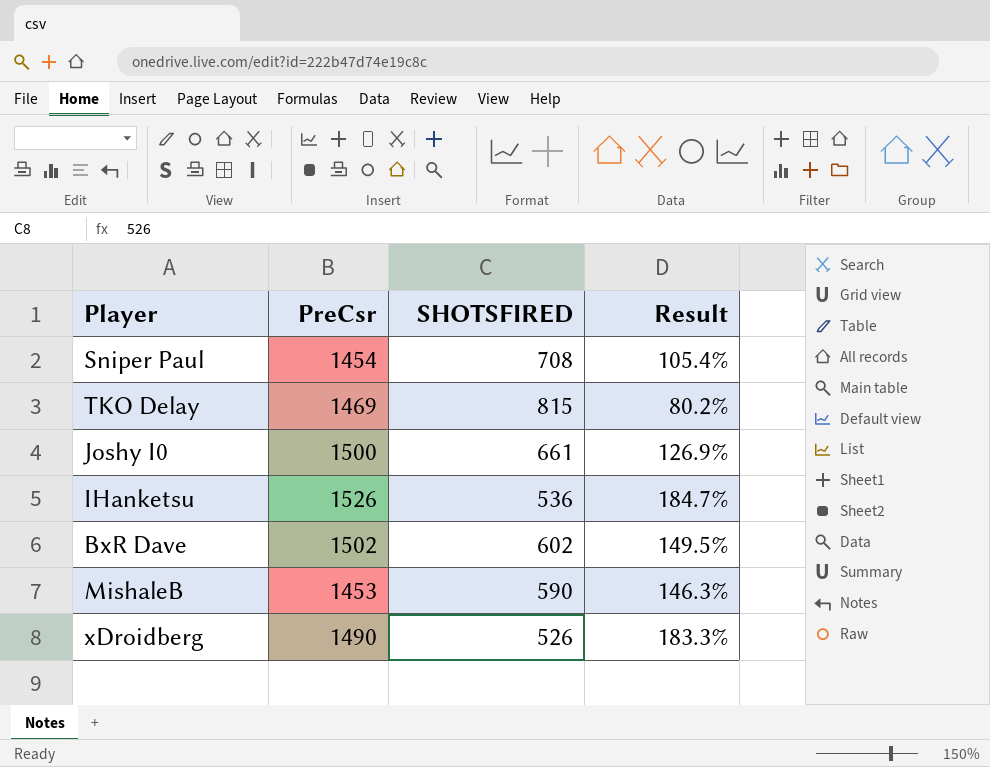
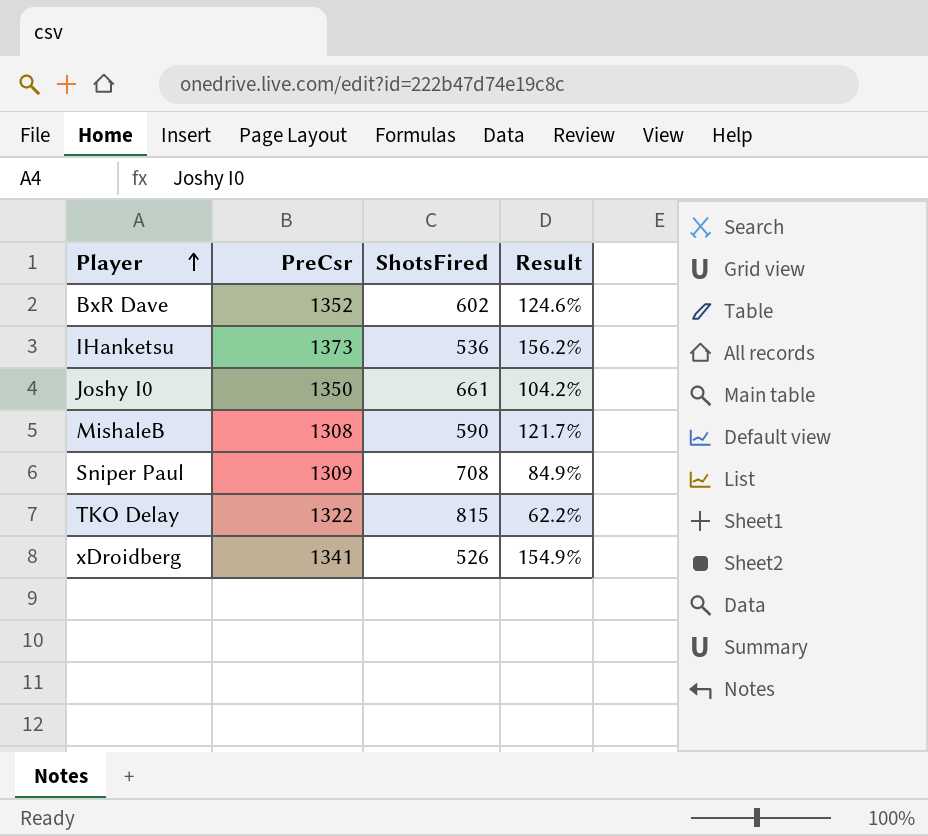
row order: none -> Player ascending
column name: SHOTSFIRED -> ShotsFired
BxR Dave | PreCsr: 1502 -> 1352
BxR Dave | Result: 149.5% -> 124.6%
IHanketsu | PreCsr: 1526 -> 1373
IHanketsu | Result: 184.7% -> 156.2%
Joshy I0 | PreCsr: 1500 -> 1350
Joshy I0 | Result: 126.9% -> 104.2%
MishaleB | PreCsr: 1453 -> 1308
MishaleB | Result: 146.3% -> 121.7%
Sniper Paul | PreCsr: 1454 -> 1309
Sniper Paul | Result: 105.4% -> 84.9%
TKO Delay | PreCsr: 1469 -> 1322
TKO Delay | Result: 80.2% -> 62.2%
xDroidberg | PreCsr: 1490 -> 1341
xDroidberg | Result: 183.3% -> 154.9%

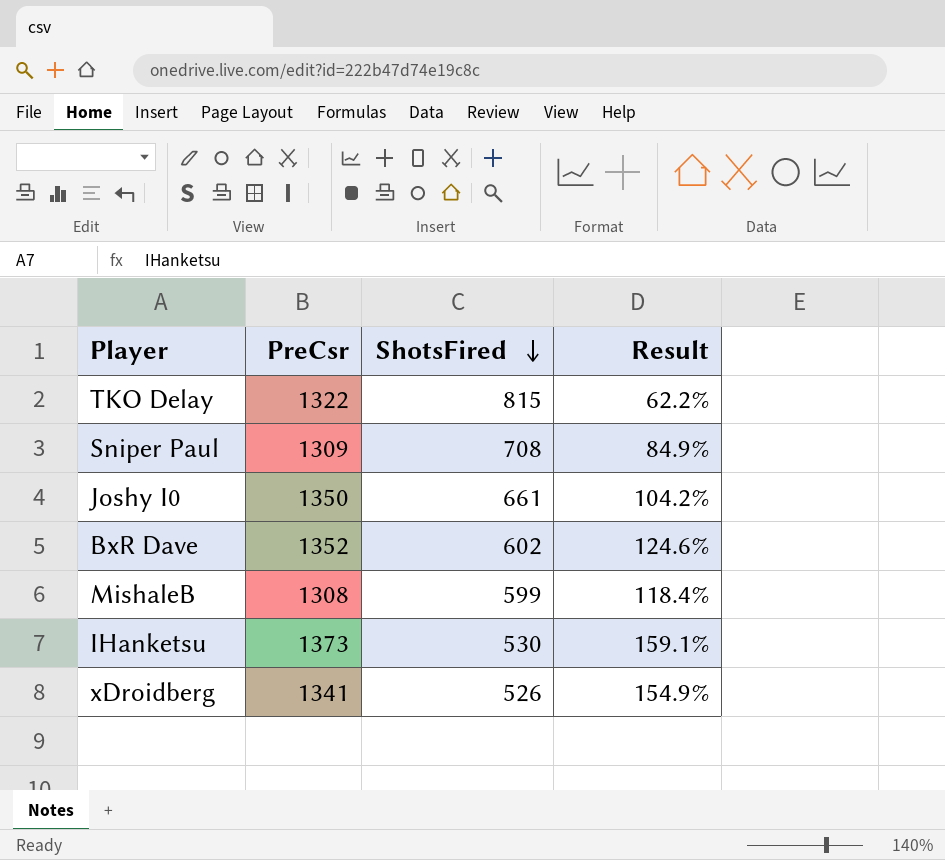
row order: Player ascending -> ShotsFired descending
MishaleB | ShotsFired: 590 -> 599
MishaleB | Result: 121.7% -> 118.4%
IHanketsu | ShotsFired: 536 -> 530
IHanketsu | Result: 156.2% -> 159.1%

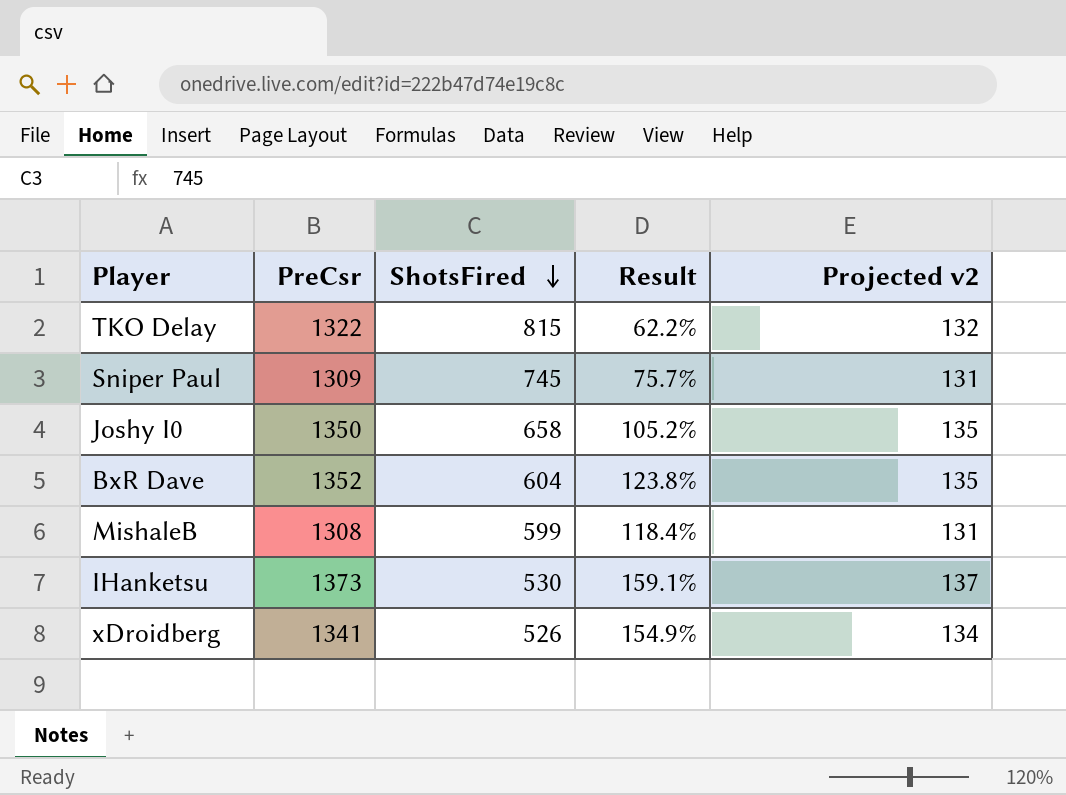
column Projected v2 | formula: none -> [PreCsr] * 0.1
Sniper Paul | ShotsFired: 708 -> 745
Sniper Paul | Result: 84.9% -> 75.7%
Joshy I0 | ShotsFired: 661 -> 658
Joshy I0 | Result: 104.2% -> 105.2%
BxR Dave | ShotsFired: 602 -> 604
BxR Dave | Result: 124.6% -> 123.8%

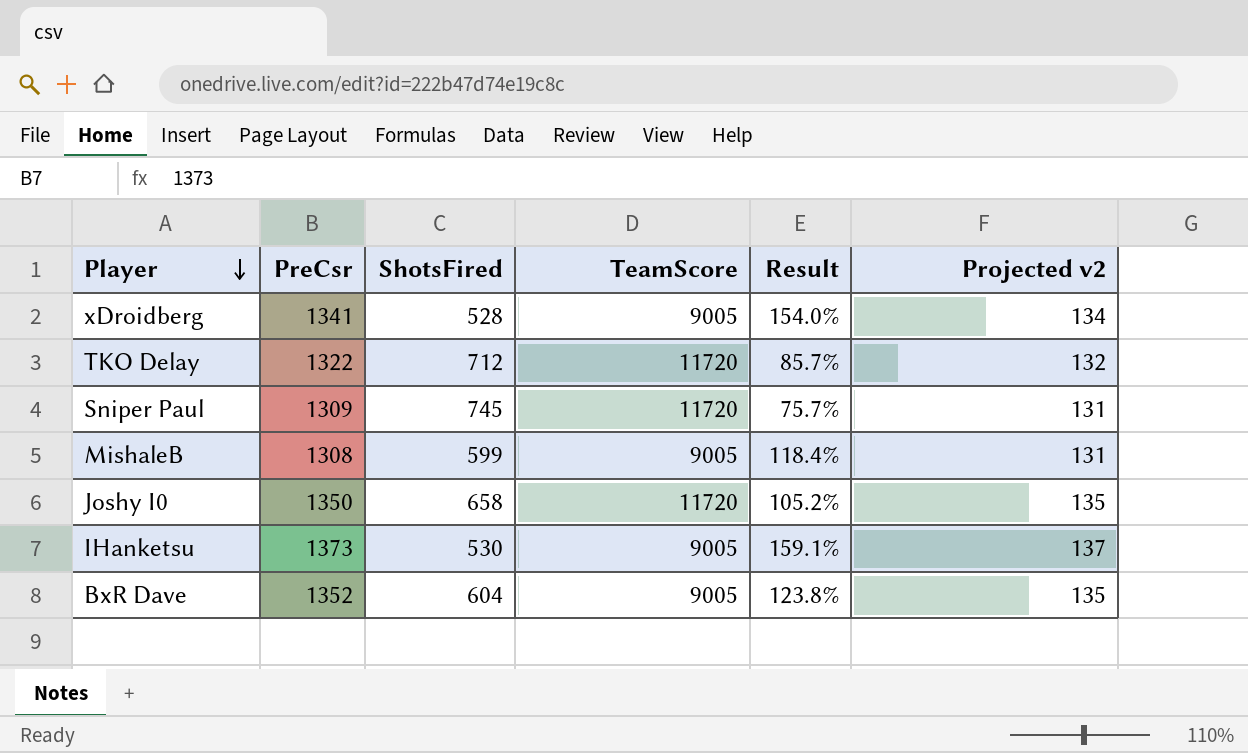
row order: ShotsFired descending -> Player descending
column TeamScore | position: none -> 4
xDroidberg | ShotsFired: 526 -> 528
xDroidberg | Result: 154.9% -> 154.0%
TKO Delay | ShotsFired: 815 -> 712
TKO Delay | Result: 62.2% -> 85.7%

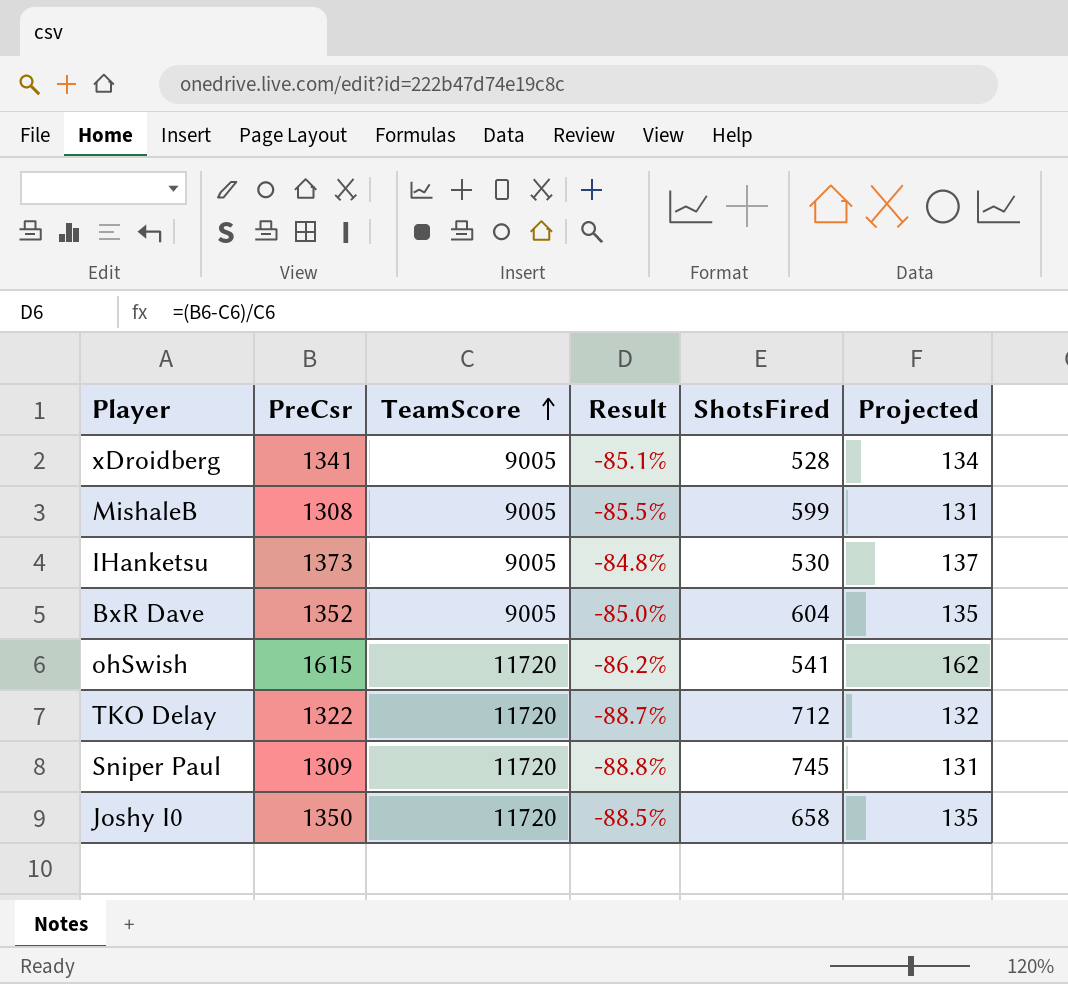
row order: Player descending -> TeamScore ascending
column Result | formula: ([PreCsr] - [ShotsFired]) / [ShotsFired] -> ([PreCsr] - [TeamScore]) / [TeamScore]
column ShotsFired | position: 3 -> 5
column name: Projected v2 -> Projected
row ohSwish: none -> 1615 | 11720 | -86.2% | 541 | 162

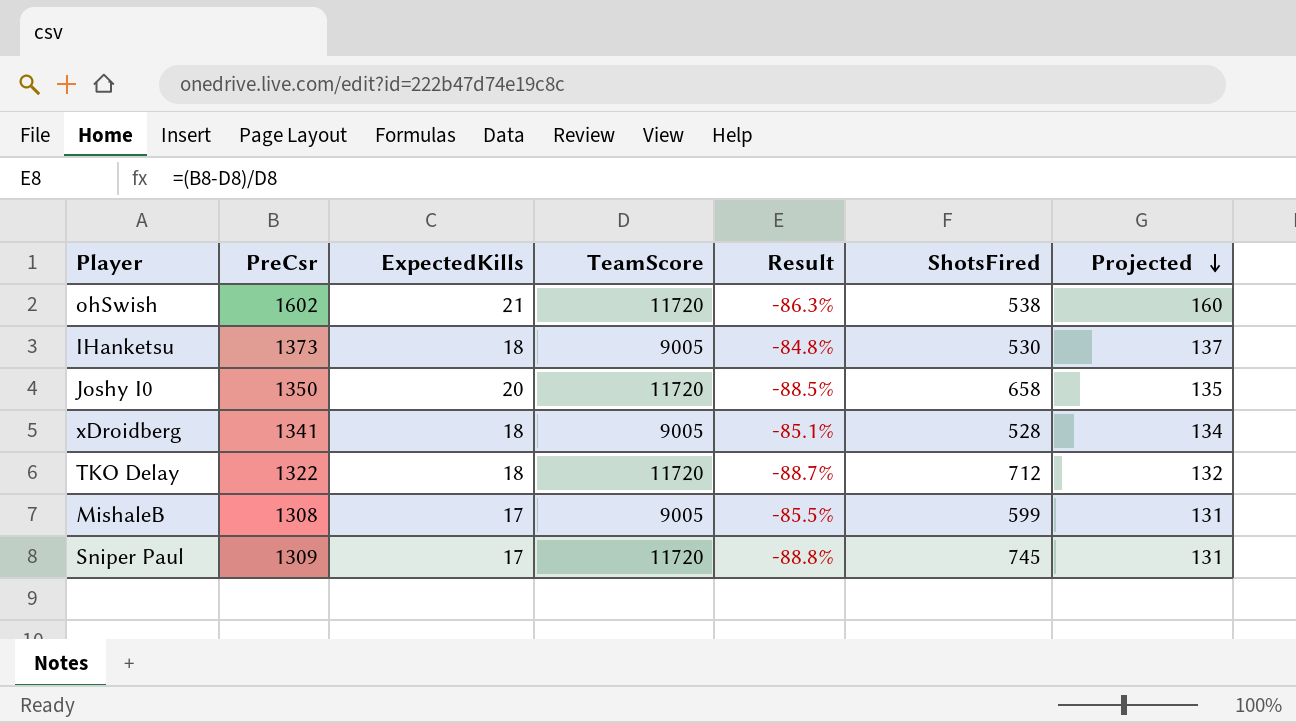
row order: TeamScore ascending -> Projected descending
column ExpectedKills | position: none -> 3
row BxR Dave: 1352 | 9005 | -85.0% | 604 | 135 -> none
ohSwish | PreCsr: 1615 -> 1602
ohSwish | Result: -86.2% -> -86.3%
ohSwish | ShotsFired: 541 -> 538
ohSwish | Projected: 162 -> 160

